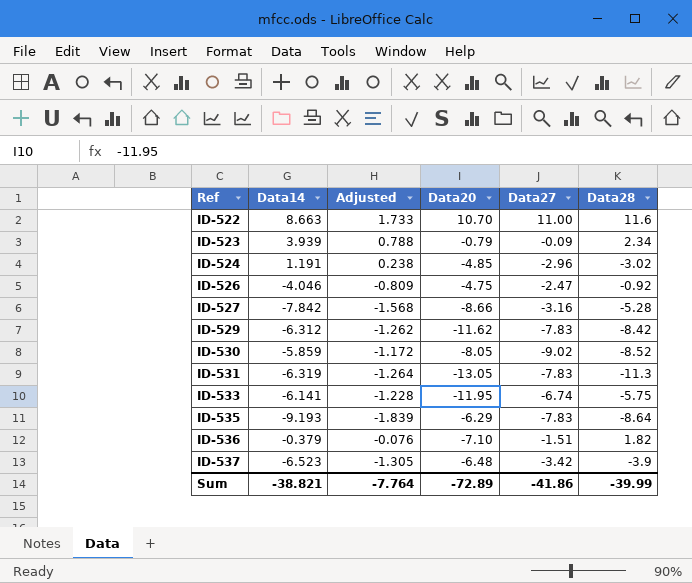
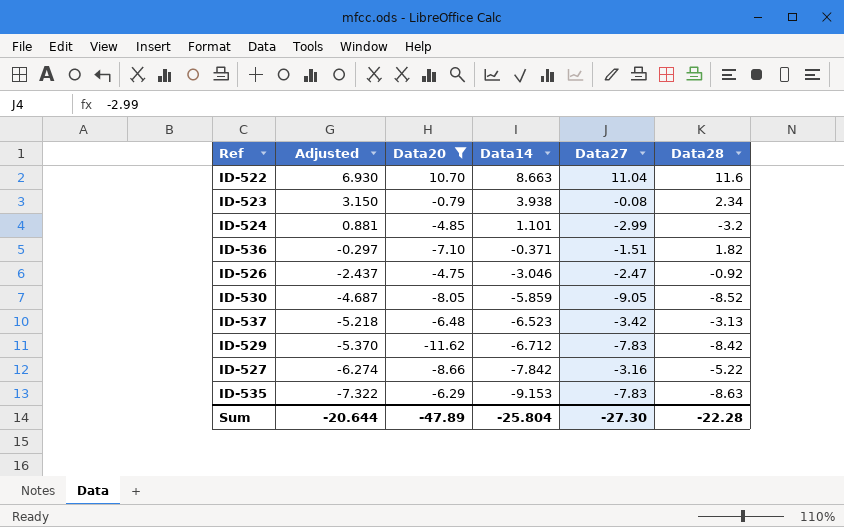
filter: none -> Data20 >= -11.62
row order: Ref ascending -> Adjusted descending
column Adjusted | formula: [Data14] * 0.2 -> [Data14] * 0.8
column Data14 | position: 2 -> 4
ID-522 | Data27: 11.00 -> 11.04
ID-523 | Data14: 3.939 -> 3.938
ID-523 | Data27: -0.09 -> -0.08
ID-524 | Data14: 1.191 -> 1.101
ID-524 | Data27: -2.96 -> -2.99
ID-524 | Data28: -3.02 -> -3.2
ID-536 | Data14: -0.379 -> -0.371
ID-526 | Data14: -4.046 -> -3.046
ID-530 | Data27: -9.02 -> -9.05
ID-537 | Data28: -3.9 -> -3.13
ID-529 | Data14: -6.312 -> -6.712
ID-527 | Data28: -5.28 -> -5.22
ID-535 | Data14: -9.193 -> -9.153
ID-535 | Data28: -8.64 -> -8.63
Sum | Adjusted: -7.764 -> -20.644
Sum | Data20: -72.89 -> -47.89
Sum | Data14: -38.821 -> -25.804
Sum | Data27: -41.86 -> -27.30
Sum | Data28: -39.99 -> -22.28

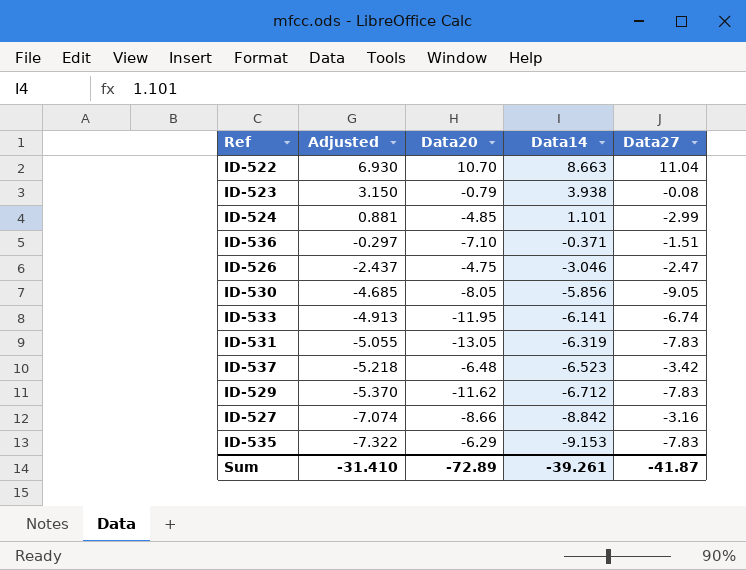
filter: Data20 >= -11.62 -> none
column Data28 | position: 6 -> none
ID-530 | Adjusted: -4.687 -> -4.685
ID-530 | Data14: -5.859 -> -5.856
ID-527 | Adjusted: -6.274 -> -7.074
ID-527 | Data14: -7.842 -> -8.842
Sum | Adjusted: -20.644 -> -31.410
Sum | Data20: -47.89 -> -72.89
Sum | Data14: -25.804 -> -39.261
Sum | Data27: -27.30 -> -41.87

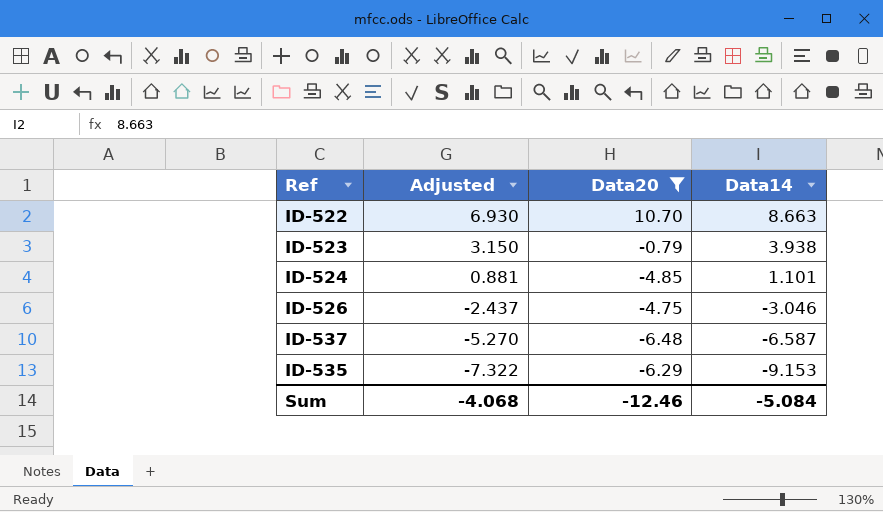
filter: none -> Data20 >= -6.48
column Data27 | position: 5 -> none
ID-537 | Adjusted: -5.218 -> -5.270
ID-537 | Data14: -6.523 -> -6.587
Sum | Adjusted: -31.410 -> -4.068
Sum | Data20: -72.89 -> -12.46
Sum | Data14: -39.261 -> -5.084

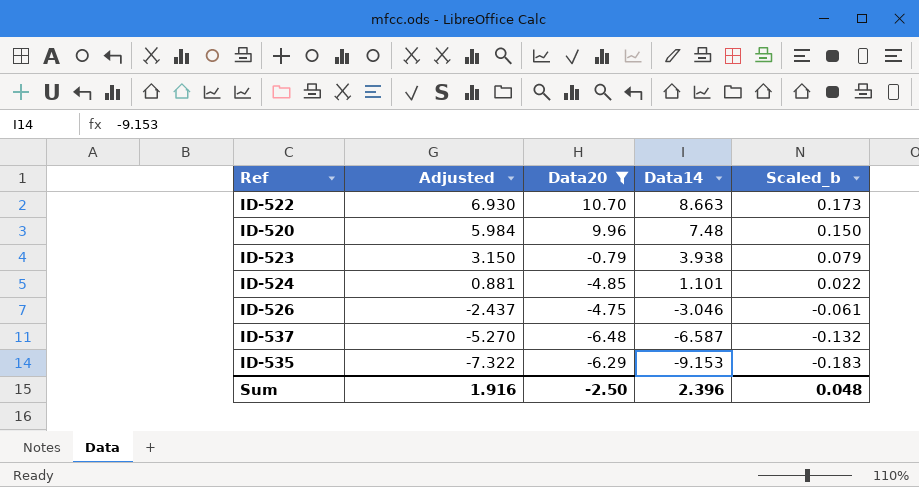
column Scaled_b | formula: none -> [Data14] * 0.02
row ID-520: none -> 5.984 | 9.96 | 7.48 | 0.150
Sum | Adjusted: -4.068 -> 1.916
Sum | Data20: -12.46 -> -2.50
Sum | Data14: -5.084 -> 2.396

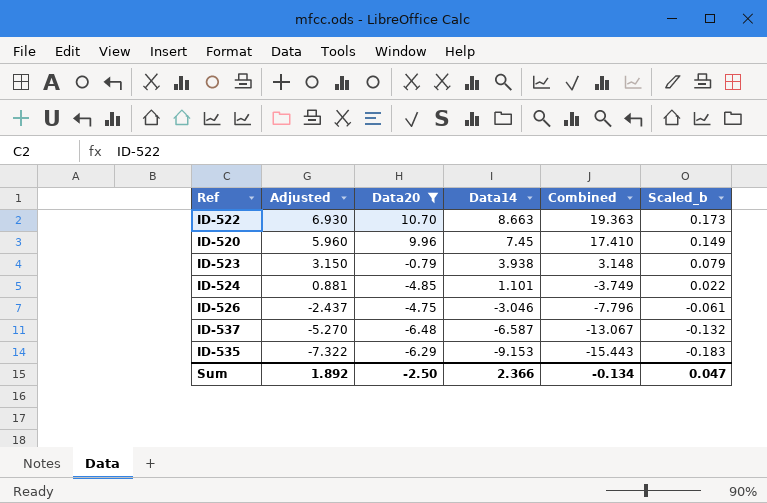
column Combined | formula: none -> [Data20] + [Data14]
ID-520 | Adjusted: 5.984 -> 5.960
ID-520 | Data14: 7.48 -> 7.45
ID-520 | Scaled_b: 0.150 -> 0.149
Sum | Adjusted: 1.916 -> 1.892
Sum | Data14: 2.396 -> 2.366
Sum | Scaled_b: 0.048 -> 0.047

